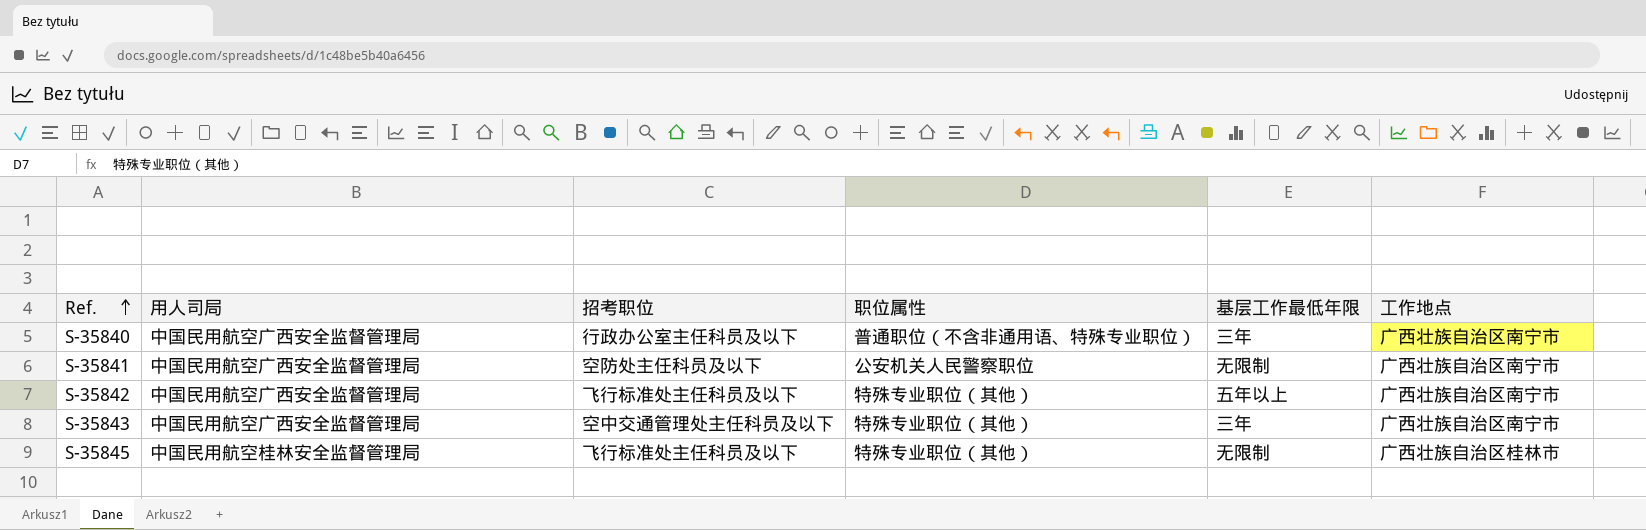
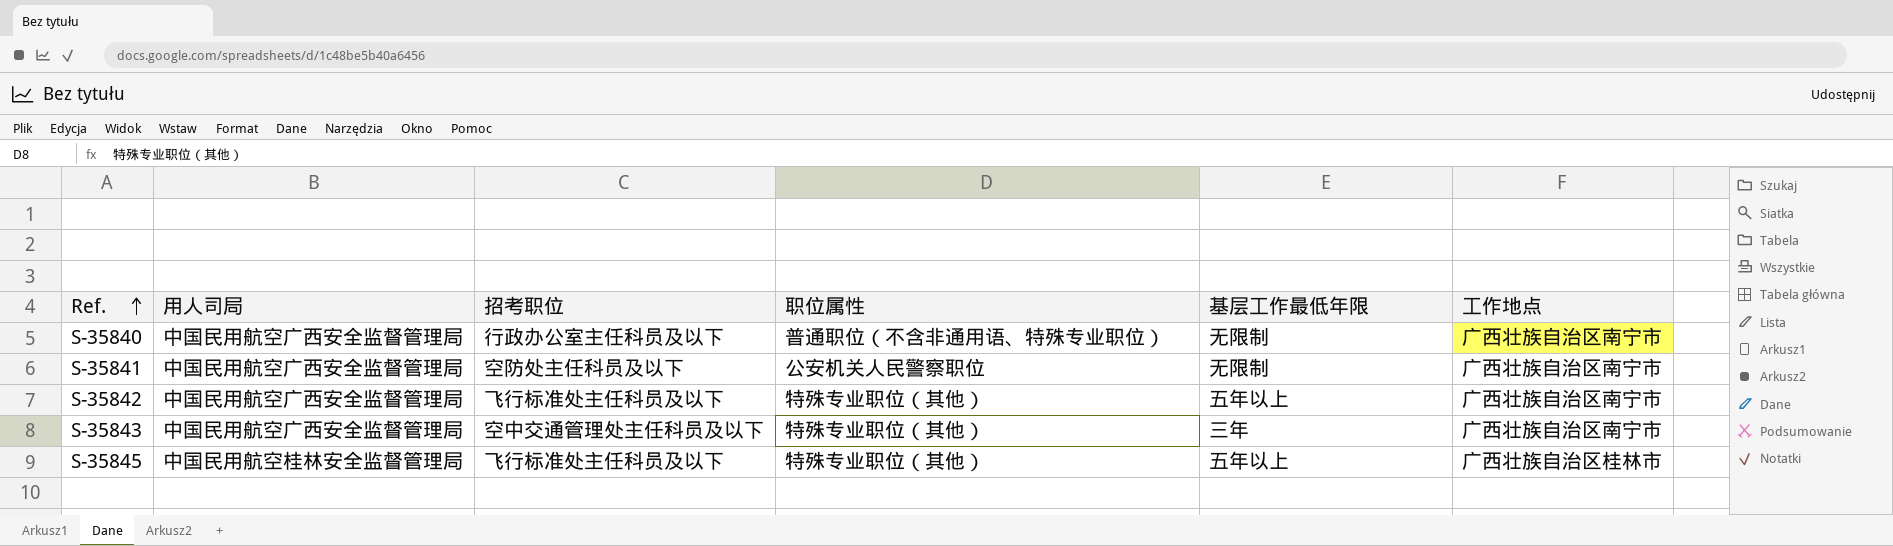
S-35840 | 基层工作最低年限: 三年 -> 无限制
S-35845 | 基层工作最低年限: 无限制 -> 五年以上

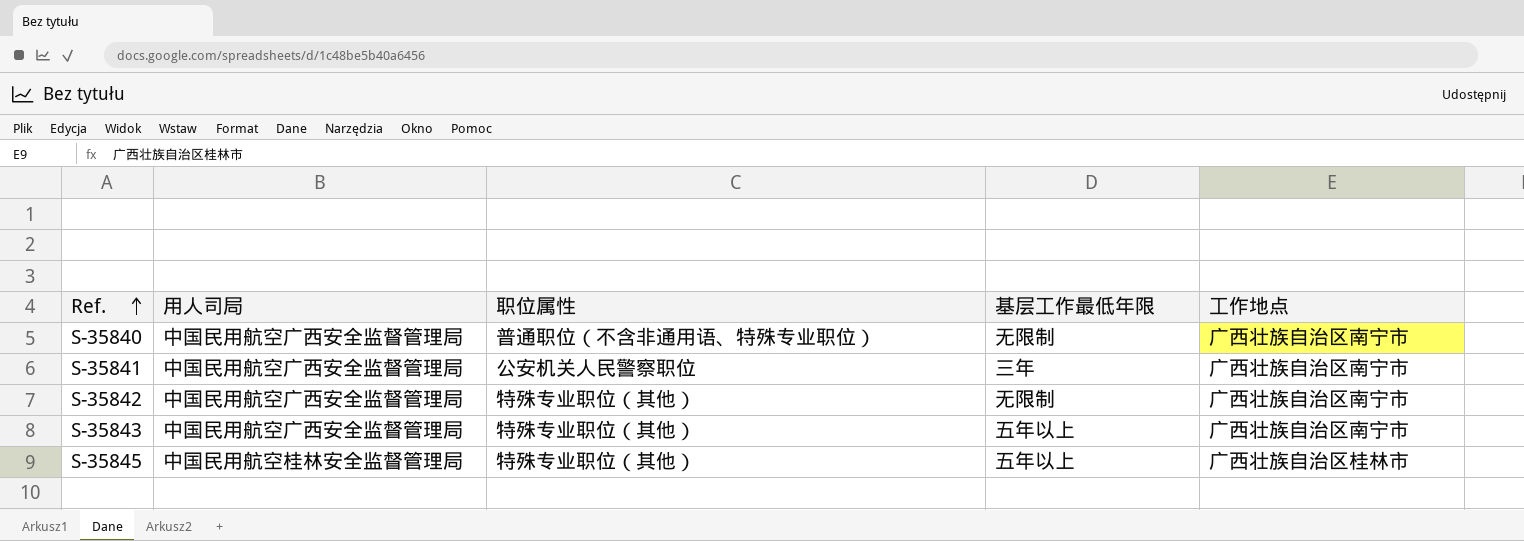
column 招考职位 | position: 3 -> none
S-35841 | 基层工作最低年限: 无限制 -> 三年
S-35842 | 基层工作最低年限: 五年以上 -> 无限制
S-35843 | 基层工作最低年限: 三年 -> 五年以上

